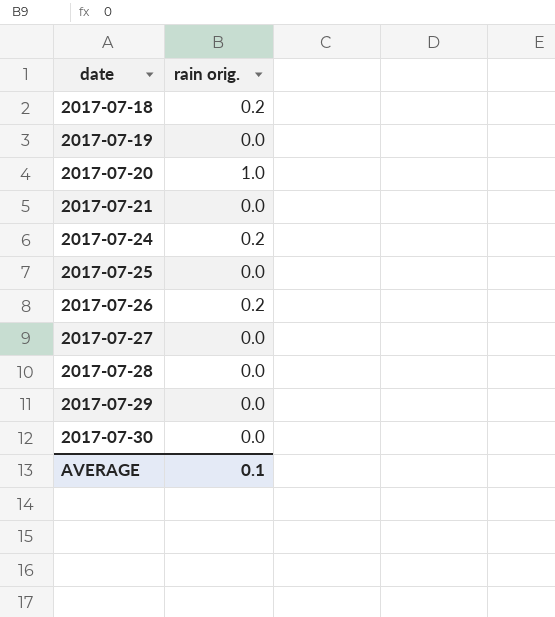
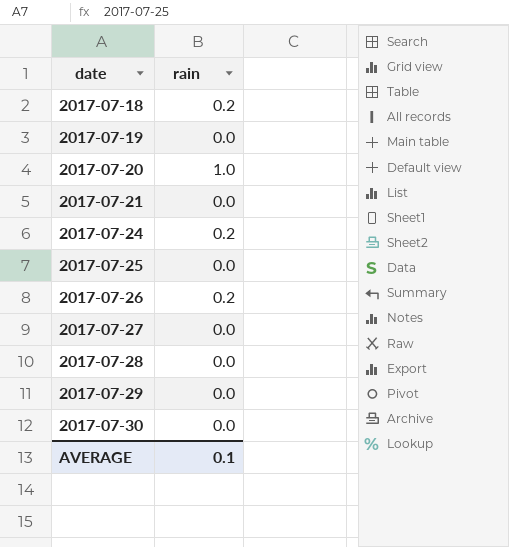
column name: rain orig. -> rain

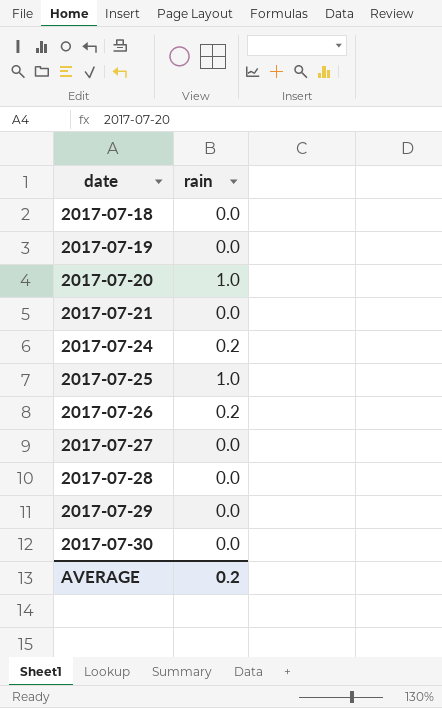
2017-07-18 | rain: 0.2 -> 0.0
2017-07-25 | rain: 0.0 -> 1.0
AVERAGE | rain: 0.1 -> 0.2

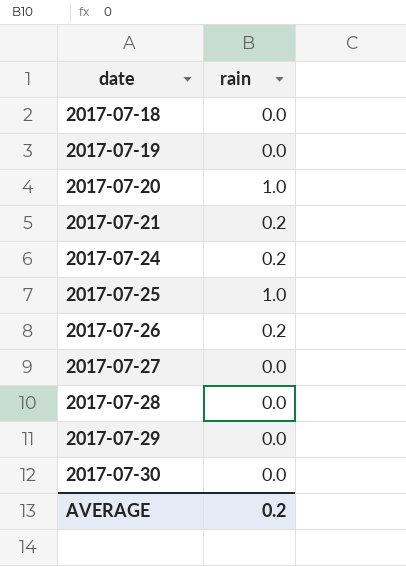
2017-07-21 | rain: 0.0 -> 0.2

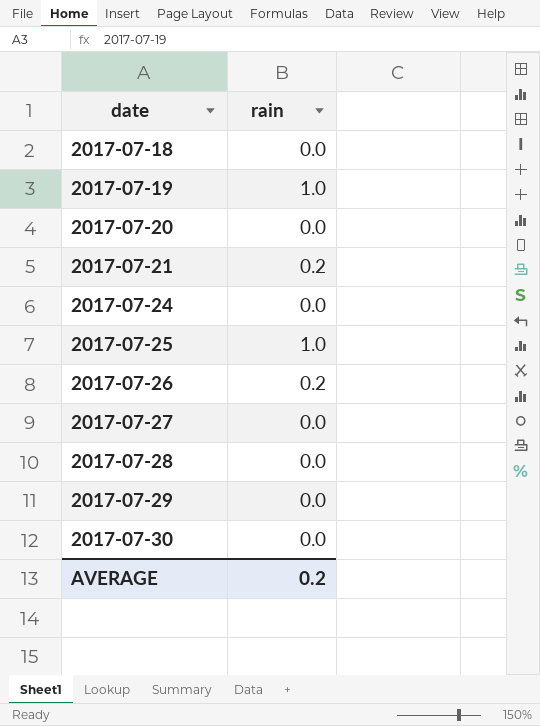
2017-07-19 | rain: 0.0 -> 1.0
2017-07-20 | rain: 1.0 -> 0.0
2017-07-24 | rain: 0.2 -> 0.0

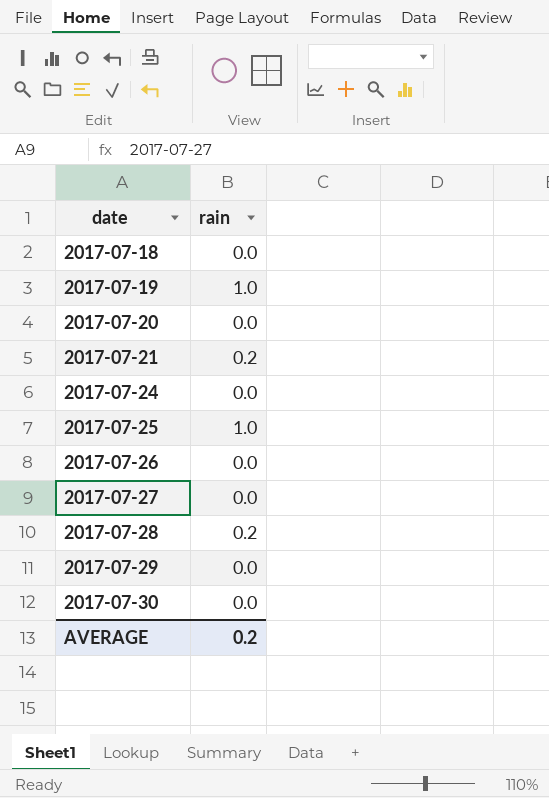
2017-07-26 | rain: 0.2 -> 0.0
2017-07-28 | rain: 0.0 -> 0.2

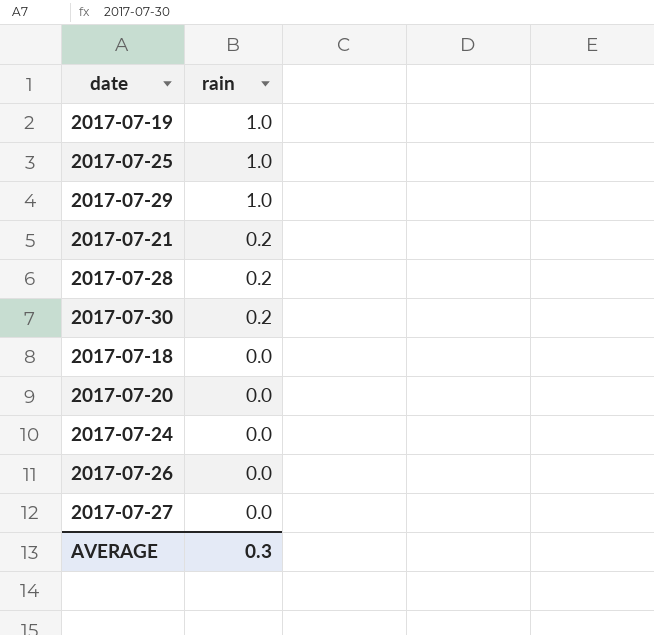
row order: date ascending -> rain descending
2017-07-29 | rain: 0.0 -> 1.0
2017-07-30 | rain: 0.0 -> 0.2
AVERAGE | rain: 0.2 -> 0.3

